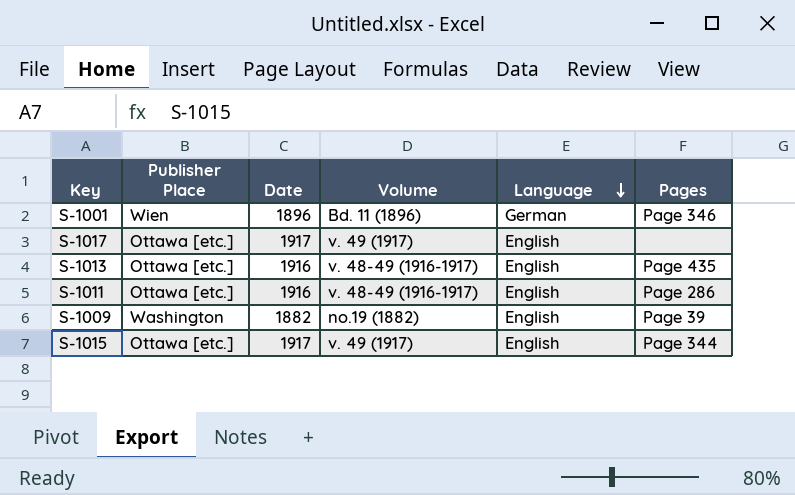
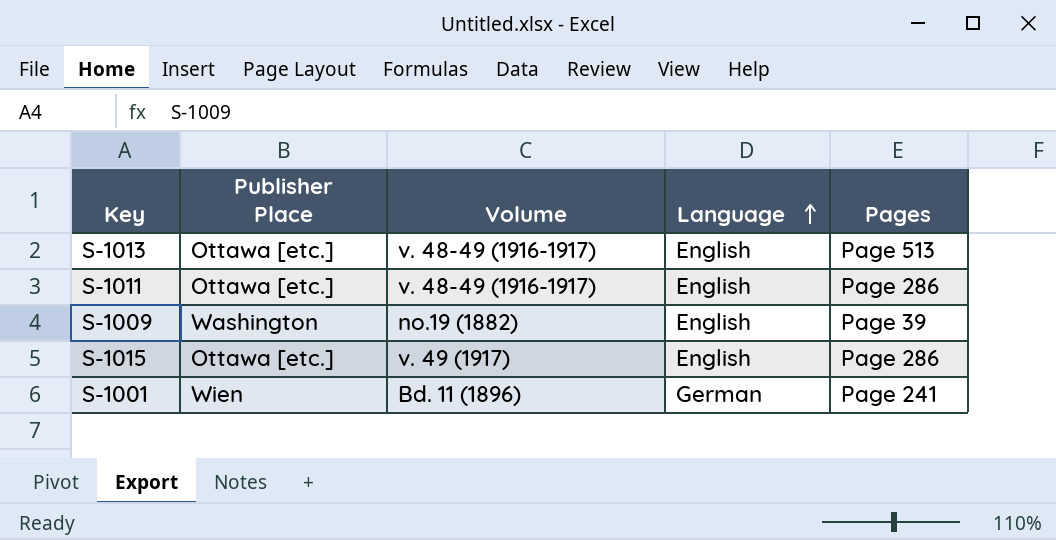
row order: Language descending -> Language ascending
column Date | position: 3 -> none
row S-1017: Ottawa [etc.] | 1917 | v. 49 (1917) | English | none -> none
S-1013 | Pages: Page 435 -> Page 513
S-1015 | Pages: Page 344 -> Page 286
S-1001 | Pages: Page 346 -> Page 241

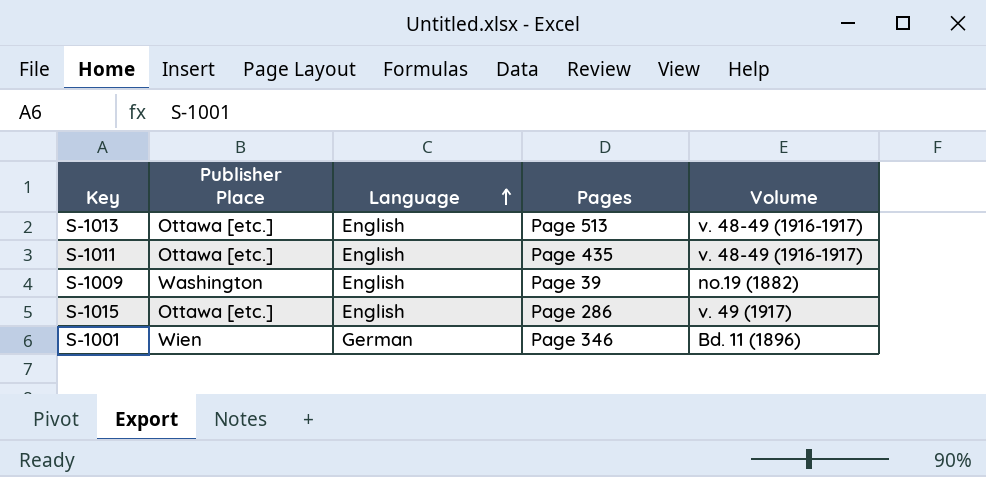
column Volume | position: 3 -> 5
S-1011 | Pages: Page 286 -> Page 435
S-1001 | Pages: Page 241 -> Page 346

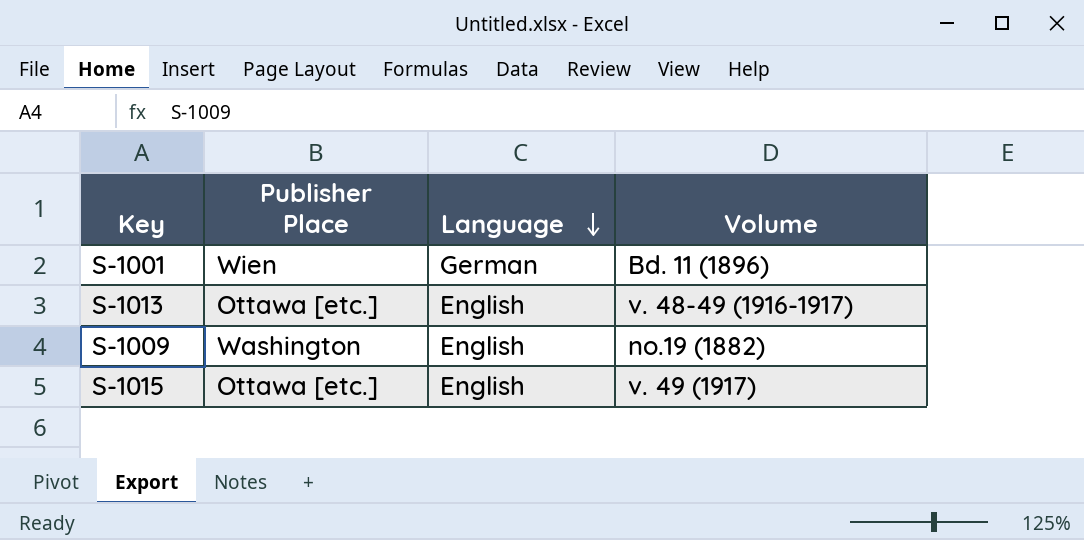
row order: Language ascending -> Language descending
column Pages | position: 4 -> none
row S-1011: Ottawa [etc.] | English | Page 435 | v. 48-49 (1916-1917) -> none

